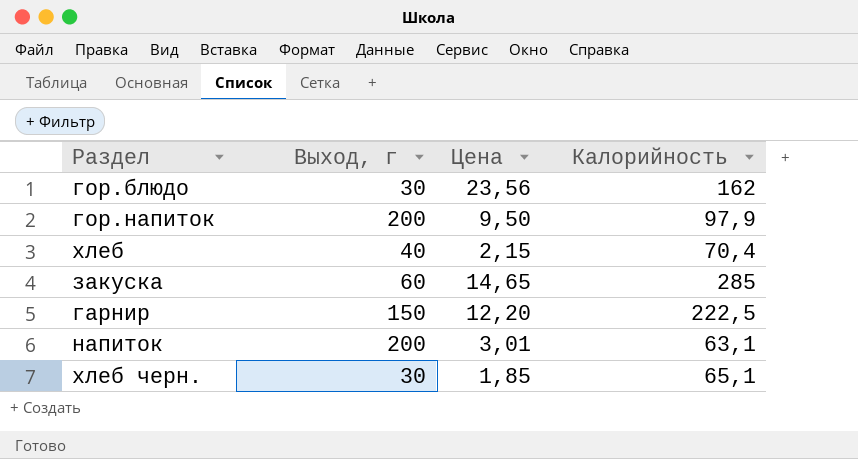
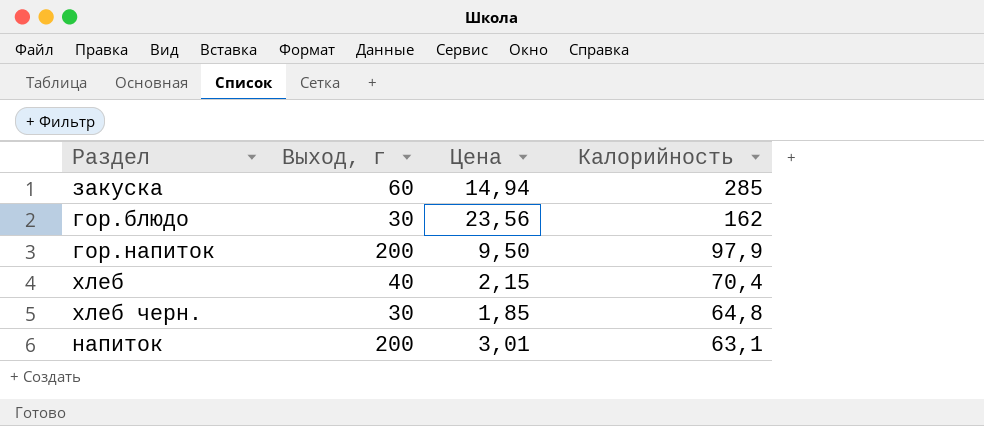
row order: none -> Калорийность descending
row гарнир: 150 | 12,20 | 222,5 -> none
закуска | Цена: 14,65 -> 14,94
хлеб черн. | Калорийность: 65,1 -> 64,8

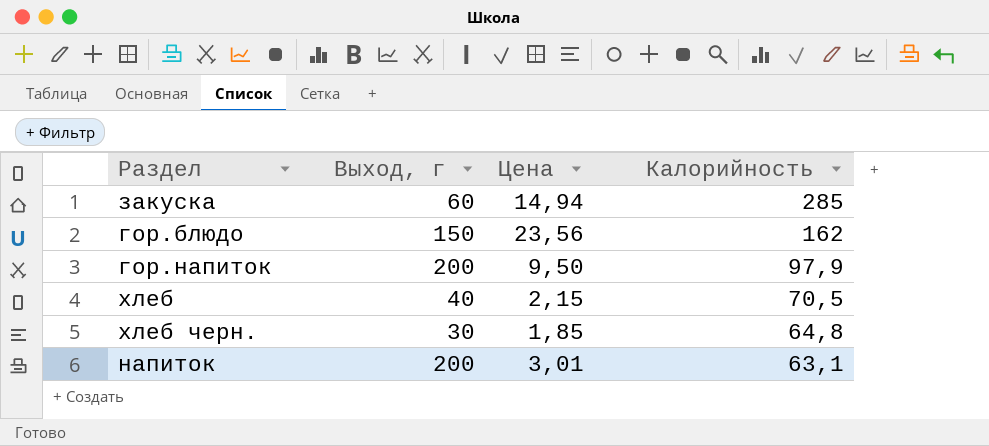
гор.блюдо | Выход, г: 30 -> 150
хлеб | Калорийность: 70,4 -> 70,5

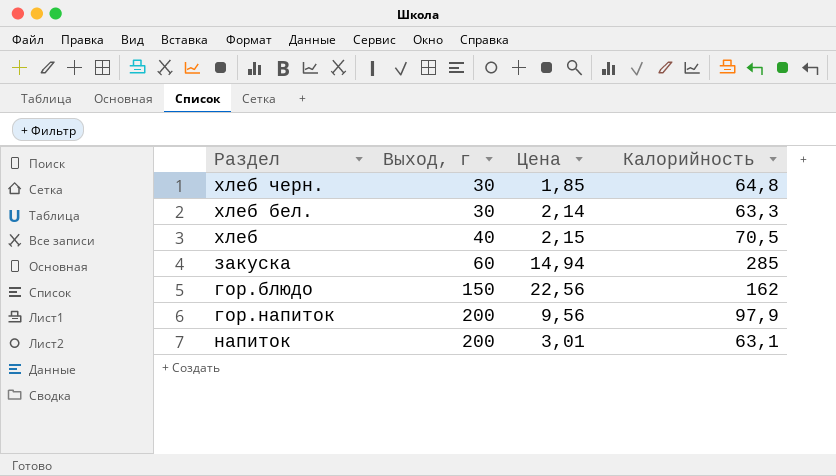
row order: Калорийность descending -> Выход, г ascending
row хлеб бел.: none -> 30 | 2,14 | 63,3
гор.блюдо | Цена: 23,56 -> 22,56
гор.напиток | Цена: 9,50 -> 9,56

